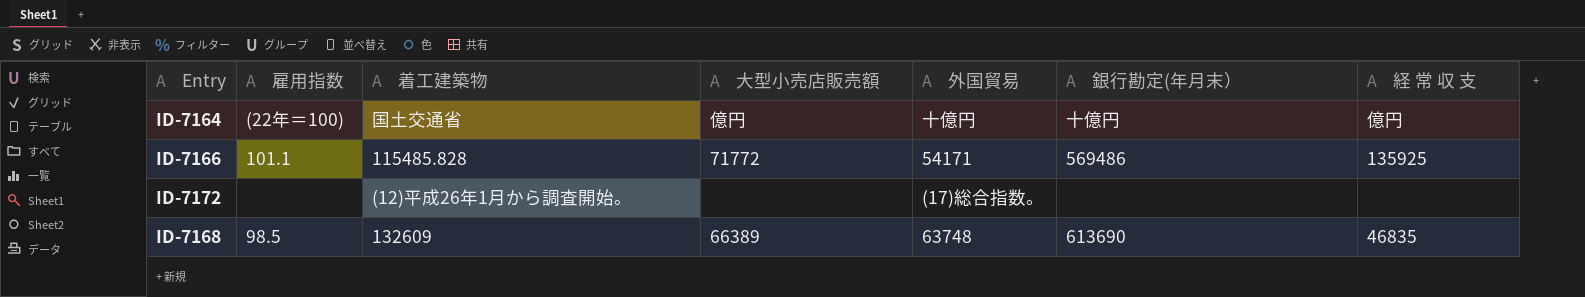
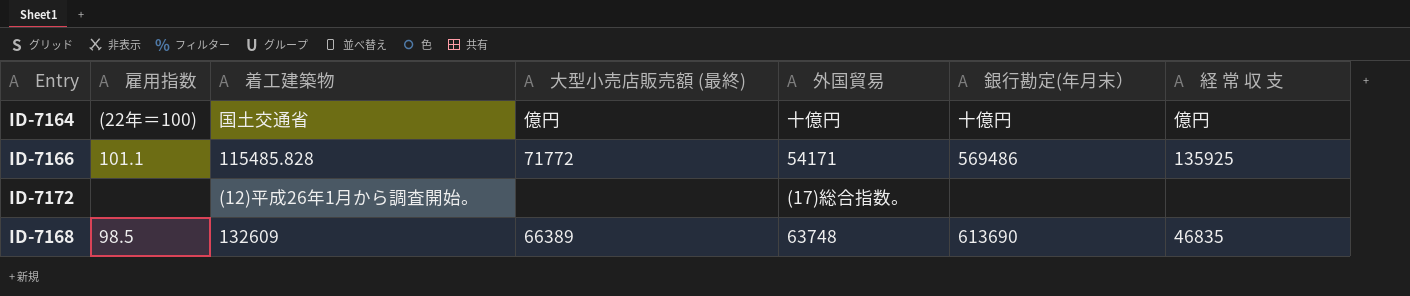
column name: 大型小売店販売額 -> 大型小売店販売額 (最終)

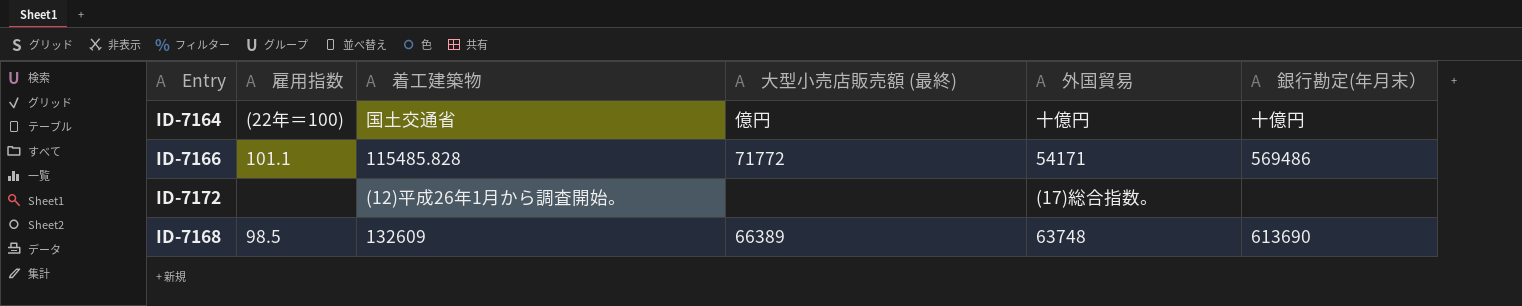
column 経 常 収 支 | position: 7 -> none

